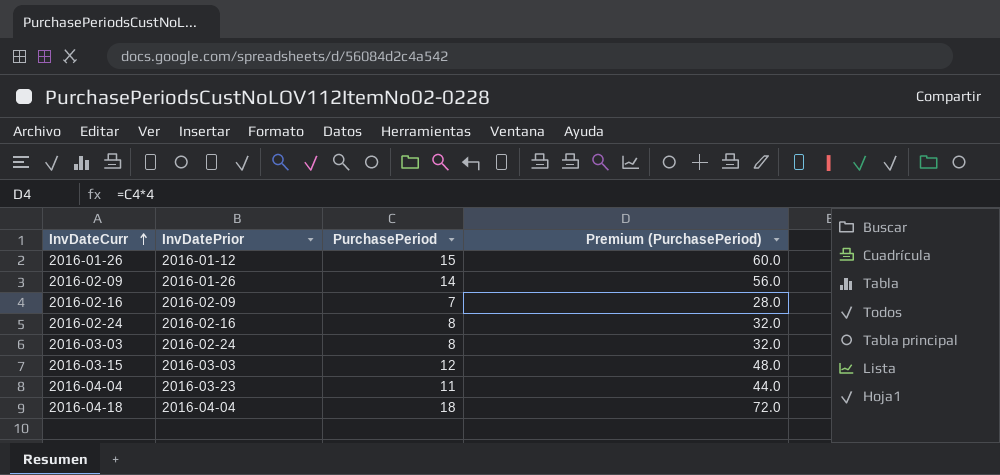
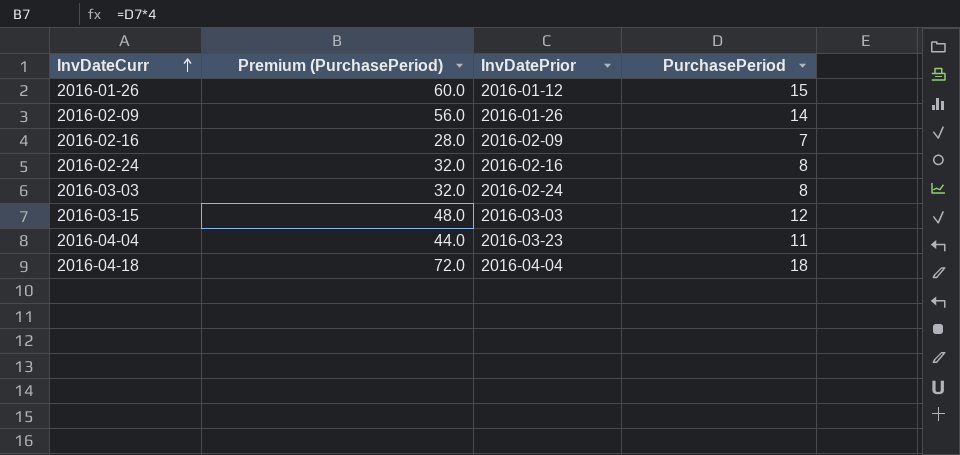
column Premium (PurchasePeriod) | position: 4 -> 2

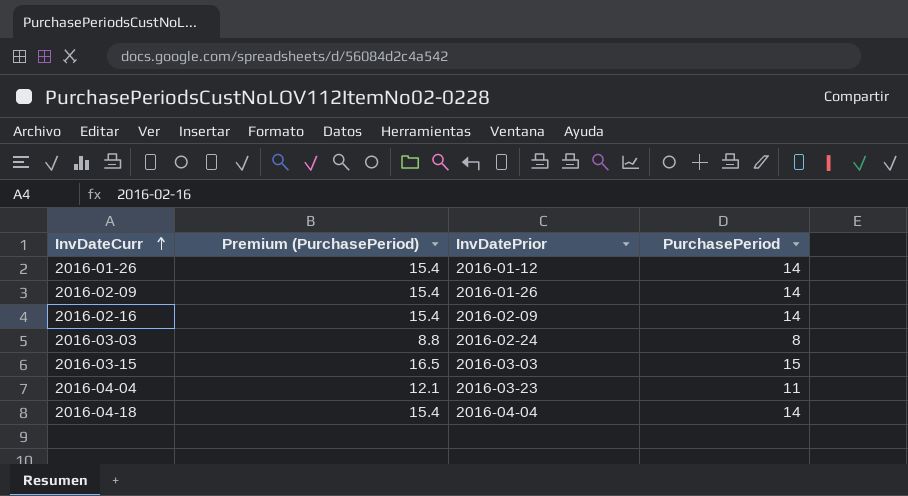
column Premium (PurchasePeriod) | formula: [PurchasePeriod] * 4 -> [PurchasePeriod] * 1.1
row 2016-02-24: 32.0 | 2016-02-16 | 8 -> none
2016-01-26 | PurchasePeriod: 15 -> 14
2016-02-16 | PurchasePeriod: 7 -> 14
2016-03-15 | PurchasePeriod: 12 -> 15
2016-04-18 | PurchasePeriod: 18 -> 14

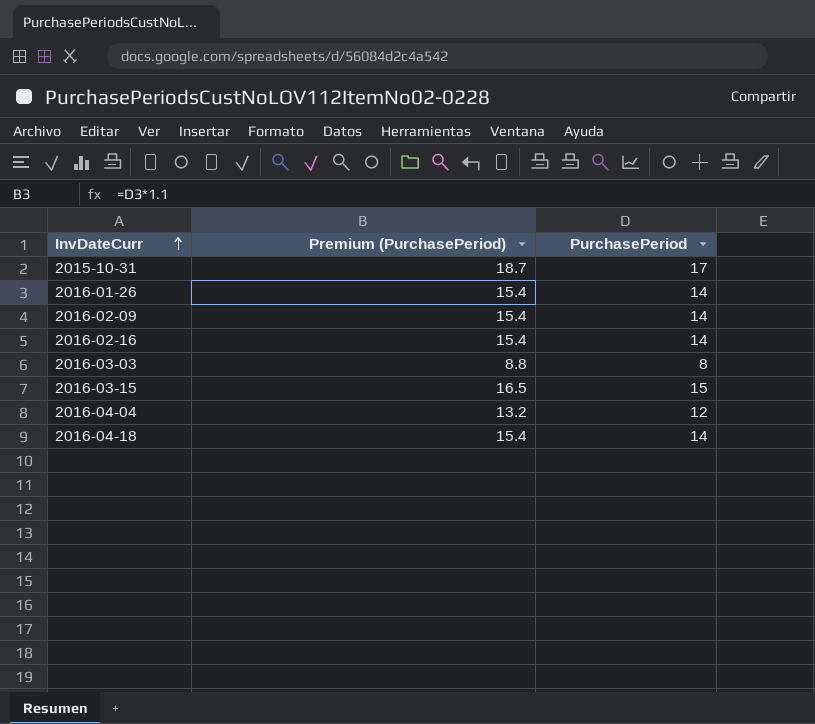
column InvDatePrior | position: 3 -> none
row 2015-10-31: none -> 18.7 | 17
2016-04-04 | Premium (PurchasePeriod): 12.1 -> 13.2
2016-04-04 | PurchasePeriod: 11 -> 12

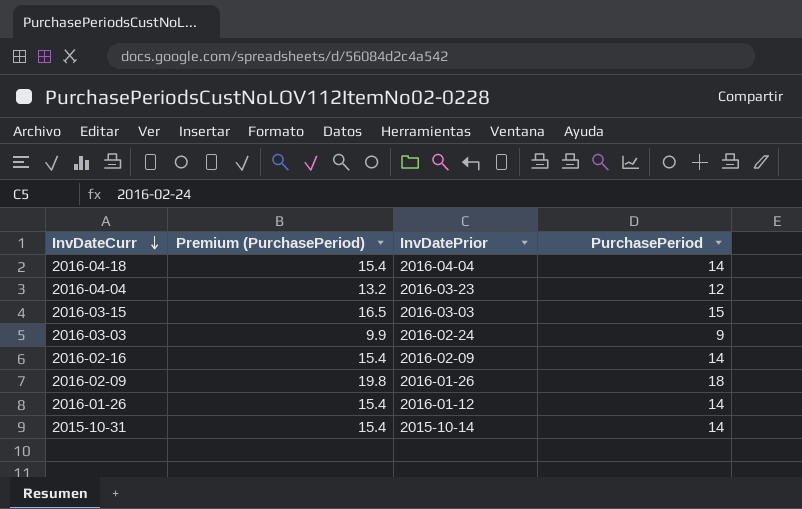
row order: InvDateCurr ascending -> InvDateCurr descending
column InvDatePrior | position: none -> 3
2016-03-03 | Premium (PurchasePeriod): 8.8 -> 9.9
2016-03-03 | PurchasePeriod: 8 -> 9
2016-02-09 | Premium (PurchasePeriod): 15.4 -> 19.8
2016-02-09 | PurchasePeriod: 14 -> 18
2015-10-31 | Premium (PurchasePeriod): 18.7 -> 15.4
2015-10-31 | PurchasePeriod: 17 -> 14

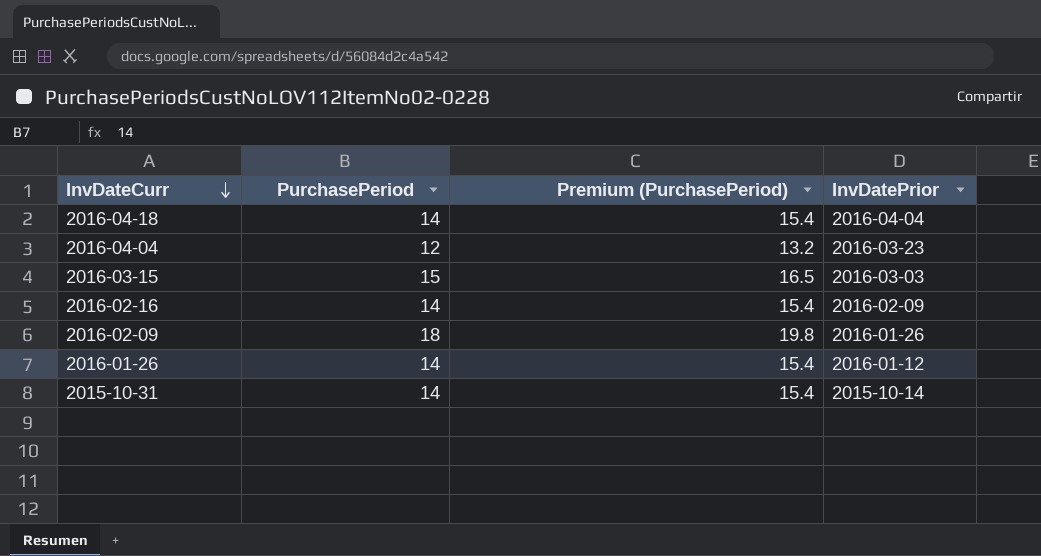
column PurchasePeriod | position: 4 -> 2
row 2016-03-03: 9.9 | 2016-02-24 | 9 -> none

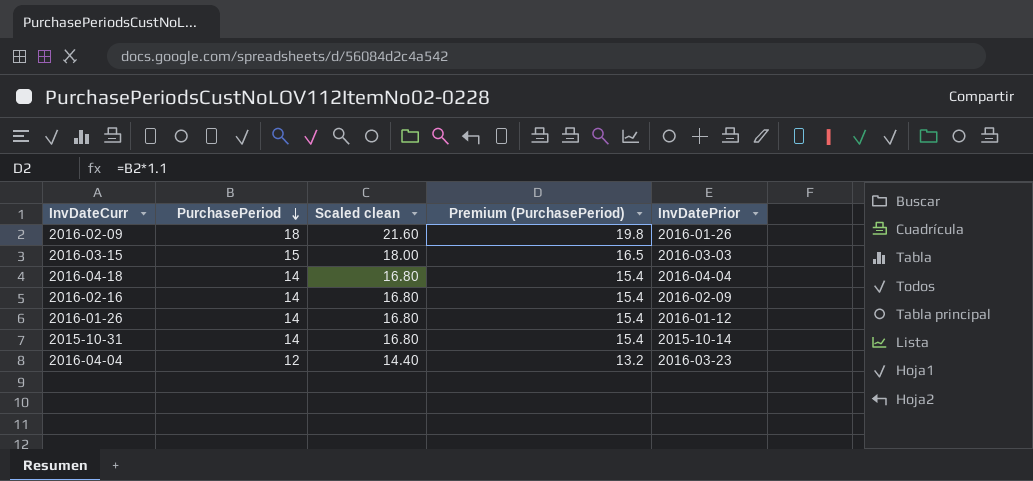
row order: InvDateCurr descending -> PurchasePeriod descending
column Scaled clean | formula: none -> [PurchasePeriod] * 1.2

